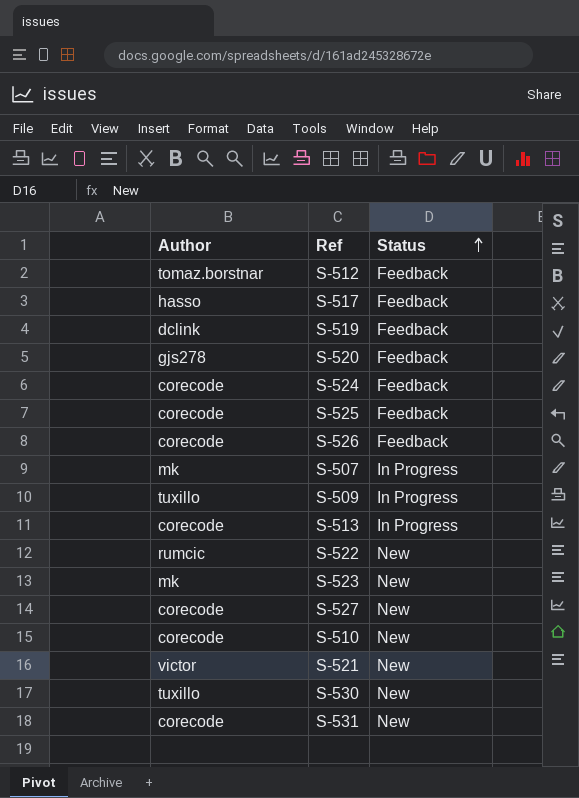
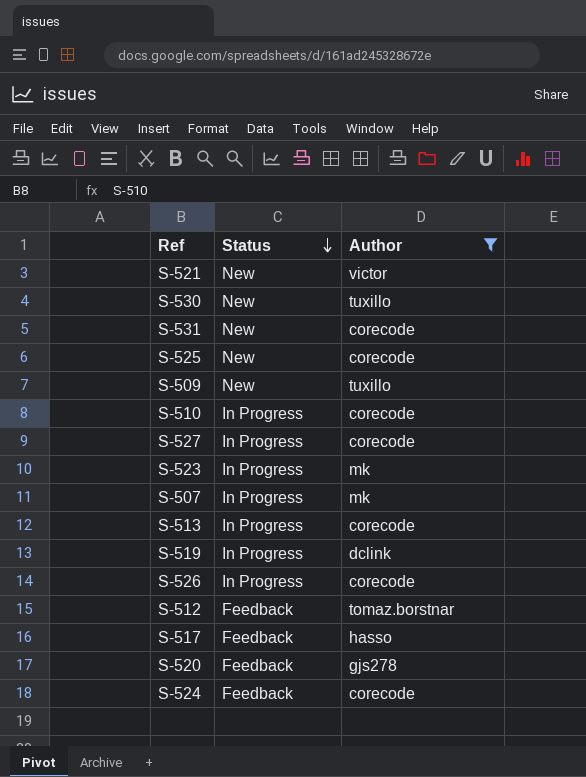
filter: none -> Author != rumcic
row order: Status ascending -> Status descending
column Author | position: 1 -> 3
S-525 | Status: Feedback -> New
S-509 | Status: In Progress -> New
S-510 | Status: New -> In Progress
S-527 | Status: New -> In Progress
S-523 | Status: New -> In Progress
S-519 | Status: Feedback -> In Progress
S-526 | Status: Feedback -> In Progress

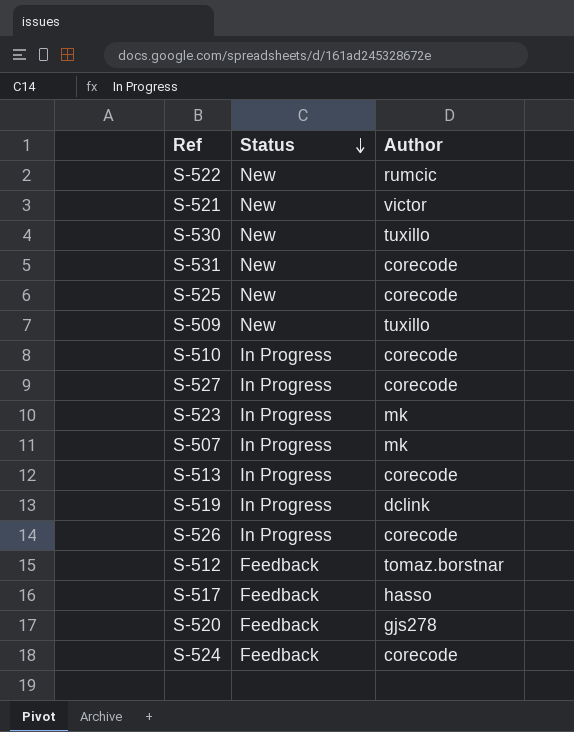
filter: Author != rumcic -> none

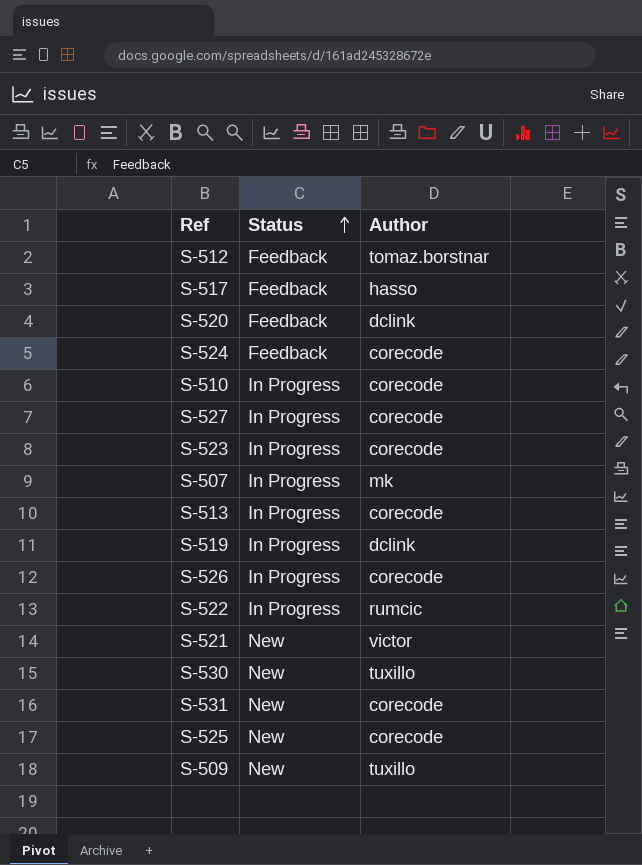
row order: Status descending -> Status ascending
S-520 | Author: gjs278 -> dclink
S-523 | Author: mk -> corecode
S-522 | Status: New -> In Progress

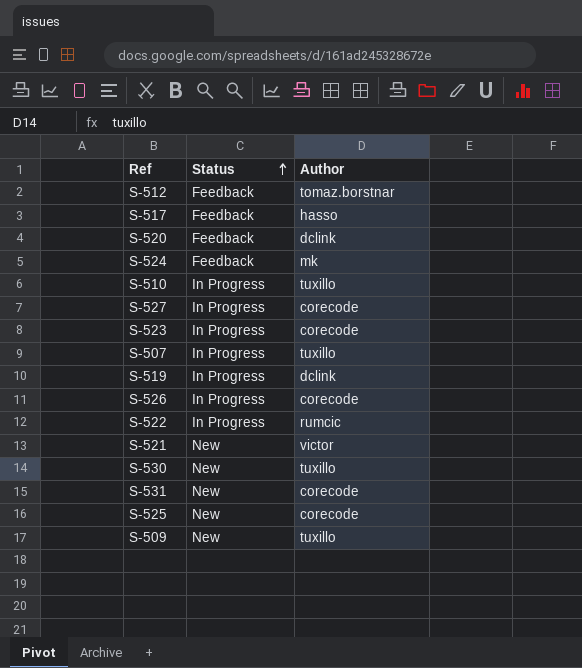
row S-513: In Progress | corecode -> none
S-524 | Author: corecode -> mk
S-510 | Author: corecode -> tuxillo
S-507 | Author: mk -> tuxillo

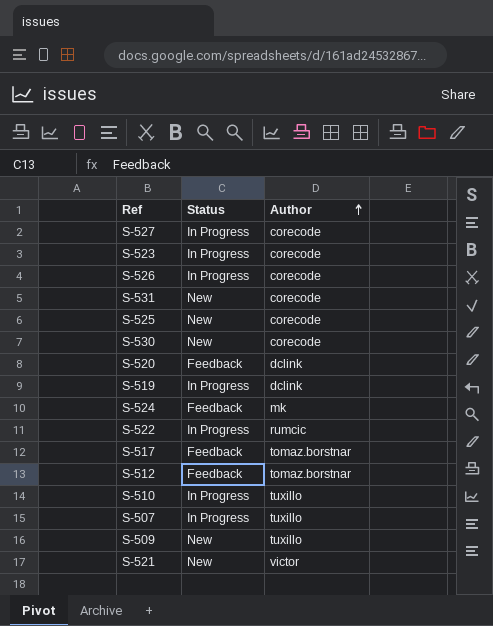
row order: Status ascending -> Author ascending
S-530 | Author: tuxillo -> corecode
S-517 | Author: hasso -> tomaz.borstnar

